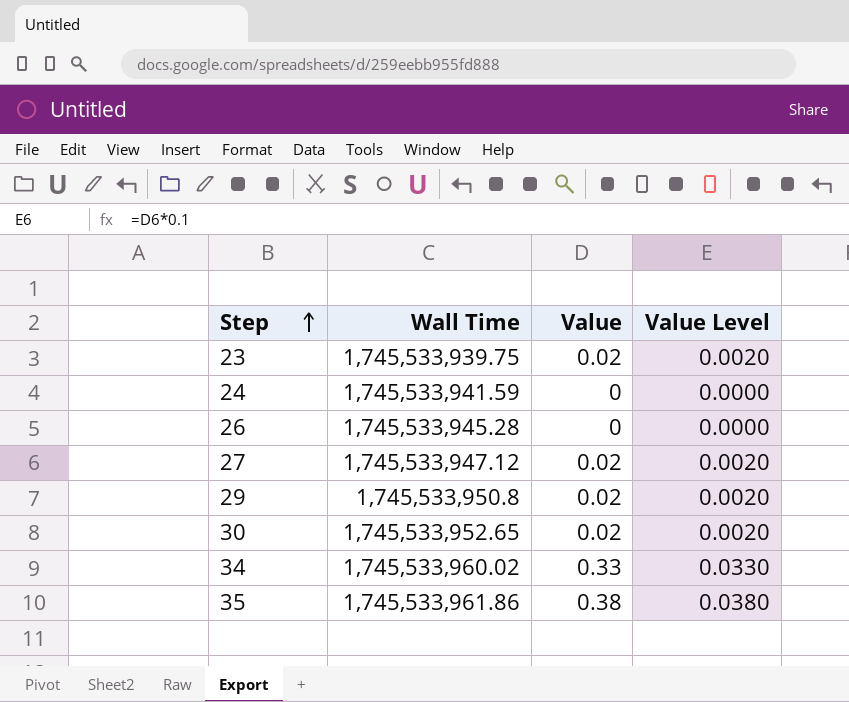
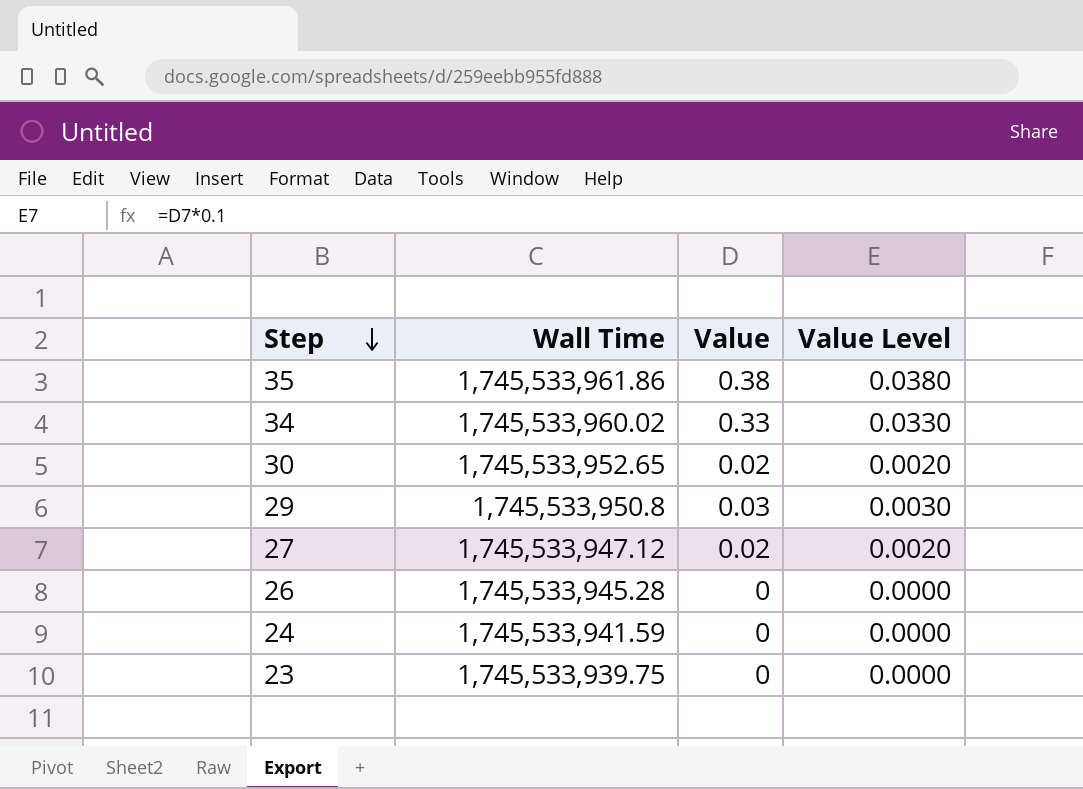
row order: Step ascending -> Step descending
29 | Value: 0.02 -> 0.03
29 | Value Level: 0.0020 -> 0.0030
23 | Value: 0.02 -> 0
23 | Value Level: 0.0020 -> 0.0000

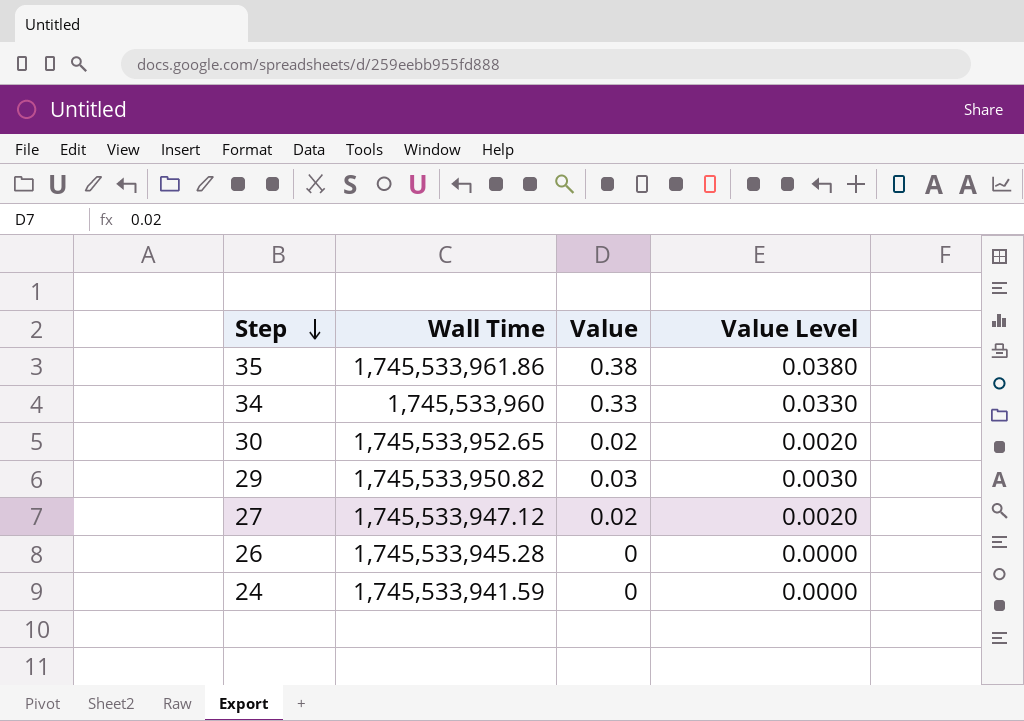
row 23: 1,745,533,939.75 | 0 | 0.0000 -> none
34 | Wall Time: 1,745,533,960.02 -> 1,745,533,960
29 | Wall Time: 1,745,533,950.8 -> 1,745,533,950.82

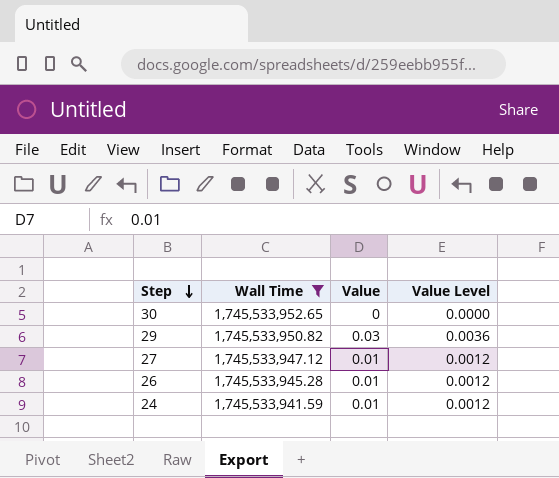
filter: none -> Wall Time <= 1,745,533,952.65
column Value Level | formula: [Value] * 0.1 -> [Value] * 0.12
30 | Value: 0.02 -> 0
27 | Value: 0.02 -> 0.01
26 | Value: 0 -> 0.01
24 | Value: 0 -> 0.01

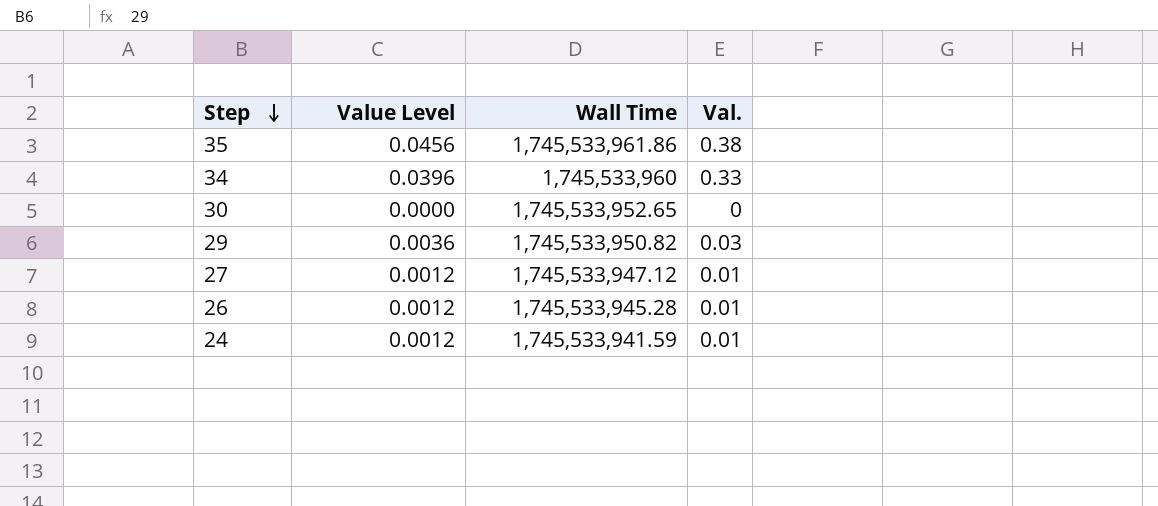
filter: Wall Time <= 1,745,533,952.65 -> none
column Value Level | position: 4 -> 2
column name: Value -> Val.

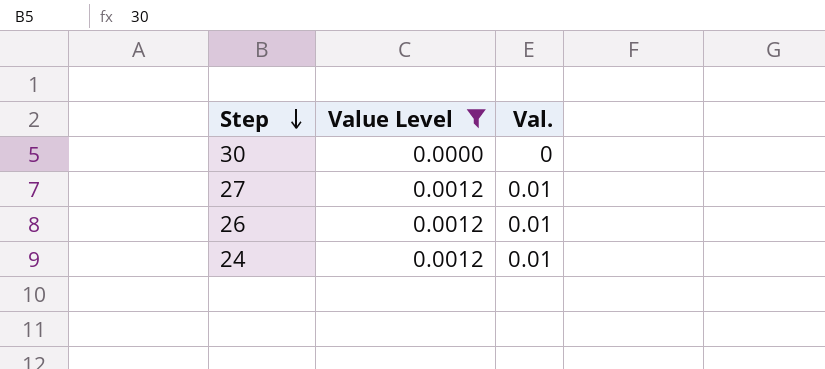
filter: none -> Value Level <= 0.0012
column Wall Time | position: 3 -> none

